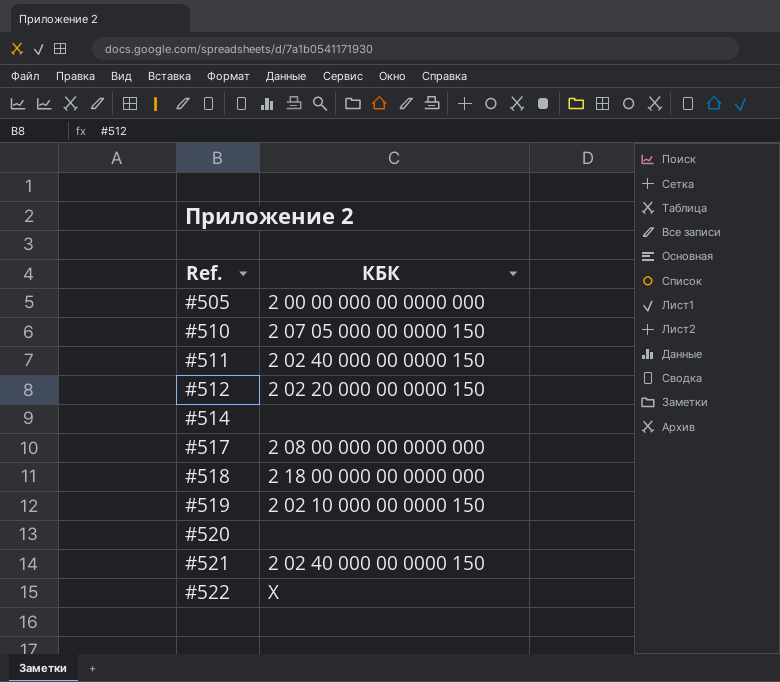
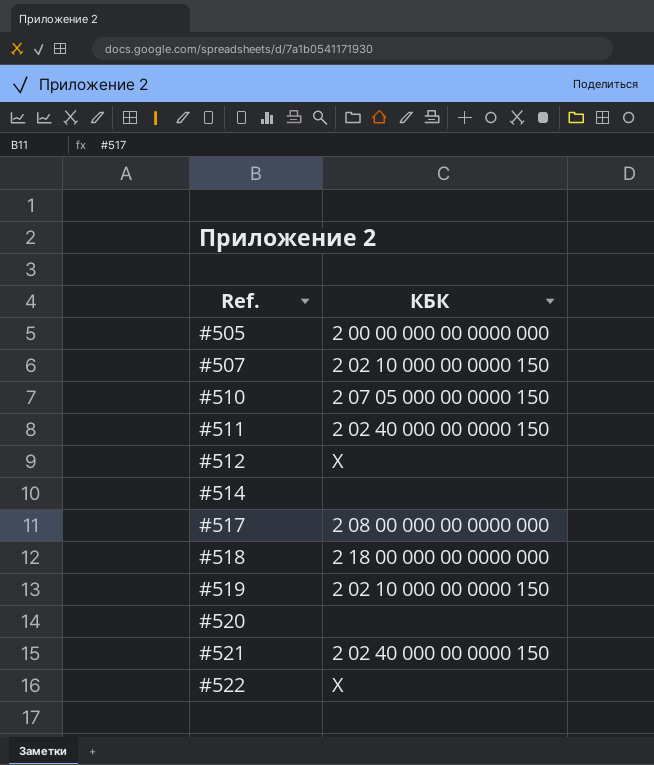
row #507: none -> 2 02 10 000 00 0000 150
#512 | КБК: 2 02 20 000 00 0000 150 -> Х

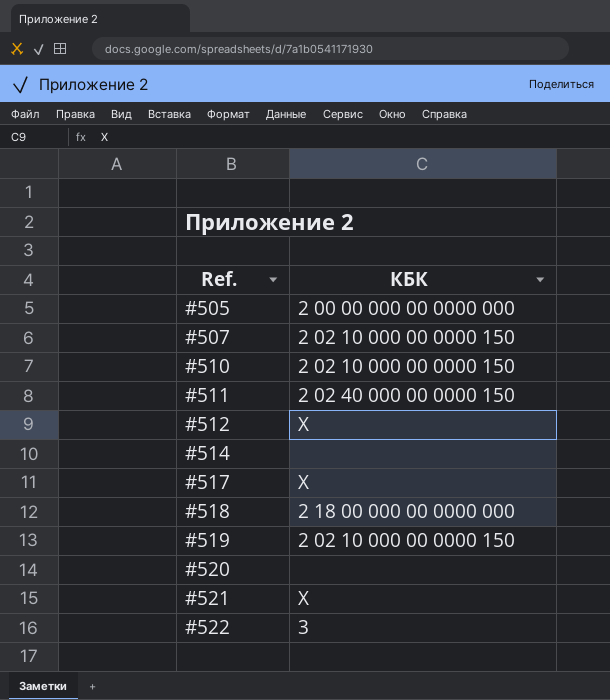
#510 | КБК: 2 07 05 000 00 0000 150 -> 2 02 10 000 00 0000 150
#517 | КБК: 2 08 00 000 00 0000 000 -> Х
#521 | КБК: 2 02 40 000 00 0000 150 -> Х
#522 | КБК: Х -> 3

